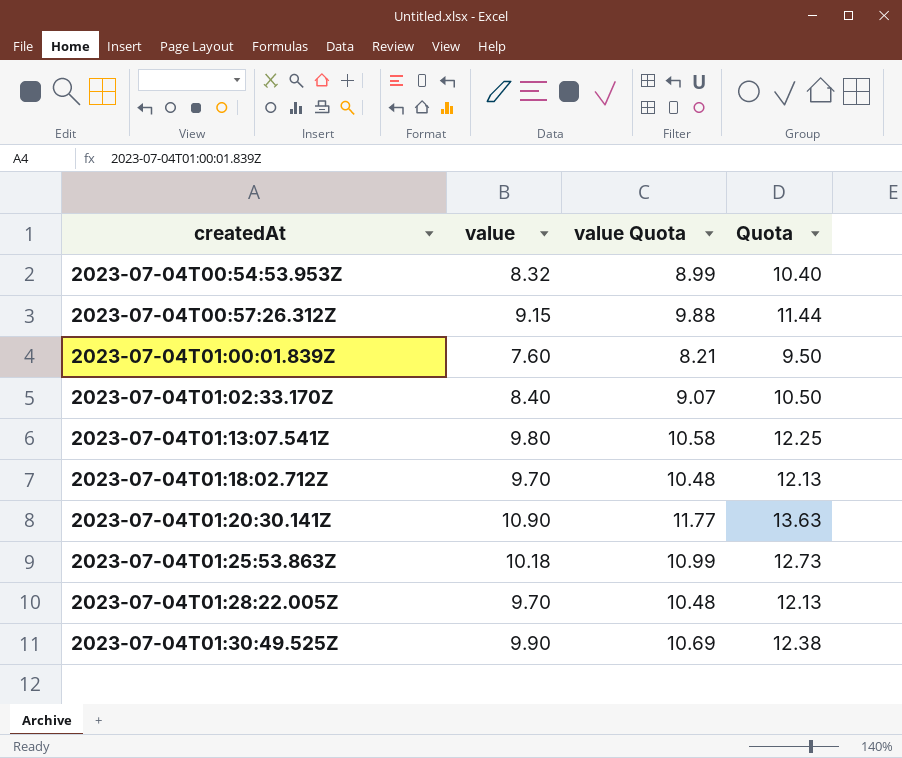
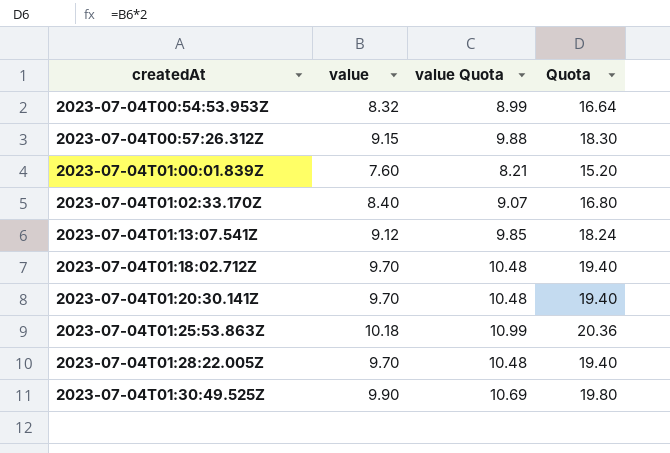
column Quota | formula: [value] * 1.25 -> [value] * 2
2023-07-04T01:13:07.541Z | value: 9.80 -> 9.12
2023-07-04T01:13:07.541Z | value Quota: 10.58 -> 9.85
2023-07-04T01:20:30.141Z | value: 10.90 -> 9.70
2023-07-04T01:20:30.141Z | value Quota: 11.77 -> 10.48

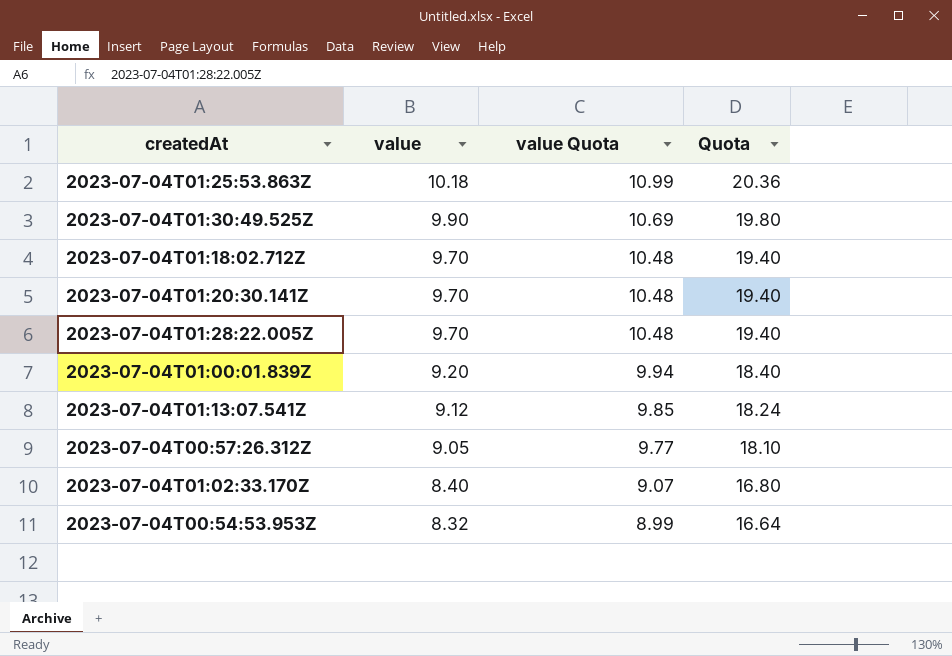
row order: createdAt ascending -> value descending
2023-07-04T01:00:01.839Z | value: 7.60 -> 9.20
2023-07-04T01:00:01.839Z | value Quota: 8.21 -> 9.94
2023-07-04T01:00:01.839Z | Quota: 15.20 -> 18.40
2023-07-04T00:57:26.312Z | value: 9.15 -> 9.05
2023-07-04T00:57:26.312Z | value Quota: 9.88 -> 9.77
2023-07-04T00:57:26.312Z | Quota: 18.30 -> 18.10

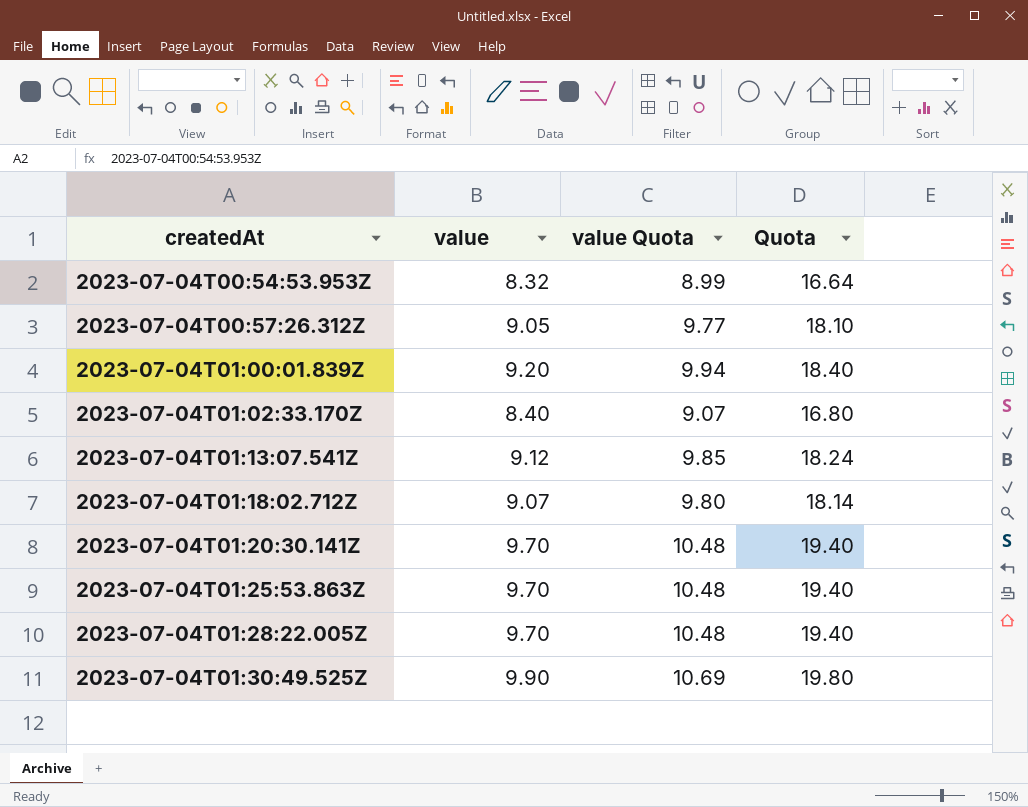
row order: value descending -> createdAt ascending
2023-07-04T01:18:02.712Z | value: 9.70 -> 9.07
2023-07-04T01:18:02.712Z | value Quota: 10.48 -> 9.80
2023-07-04T01:18:02.712Z | Quota: 19.40 -> 18.14
2023-07-04T01:25:53.863Z | value: 10.18 -> 9.70
2023-07-04T01:25:53.863Z | value Quota: 10.99 -> 10.48
2023-07-04T01:25:53.863Z | Quota: 20.36 -> 19.40

